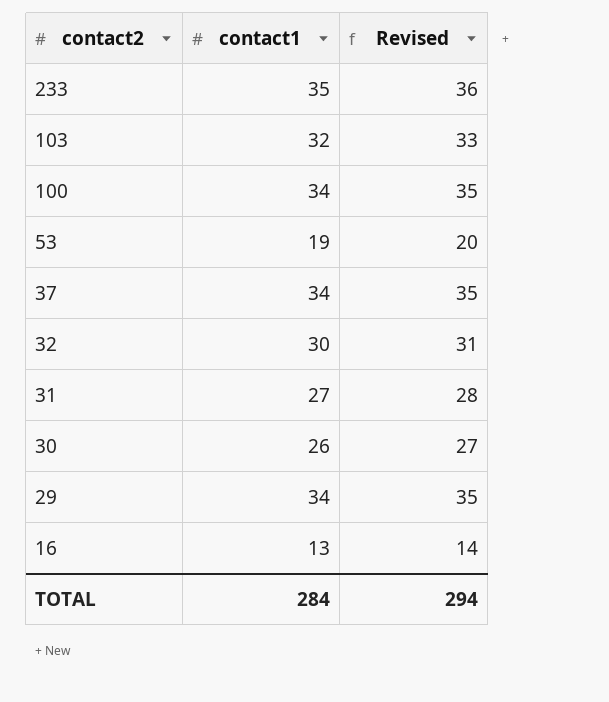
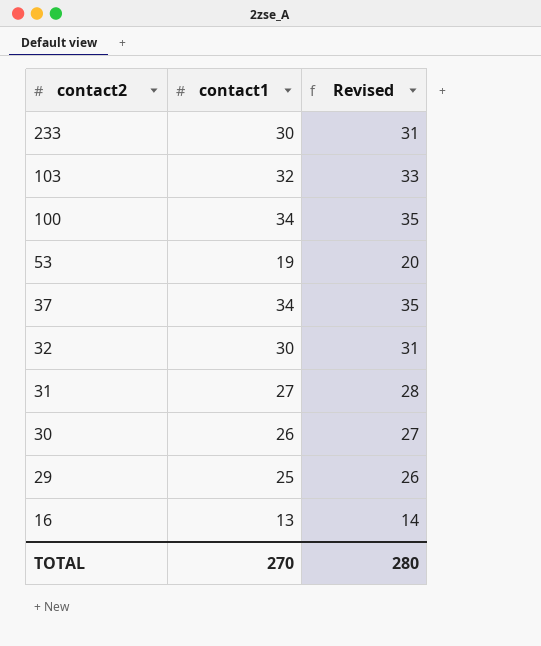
233 | contact1: 35 -> 30
233 | Revised: 36 -> 31
29 | contact1: 34 -> 25
29 | Revised: 35 -> 26
TOTAL | contact1: 284 -> 270
TOTAL | Revised: 294 -> 280

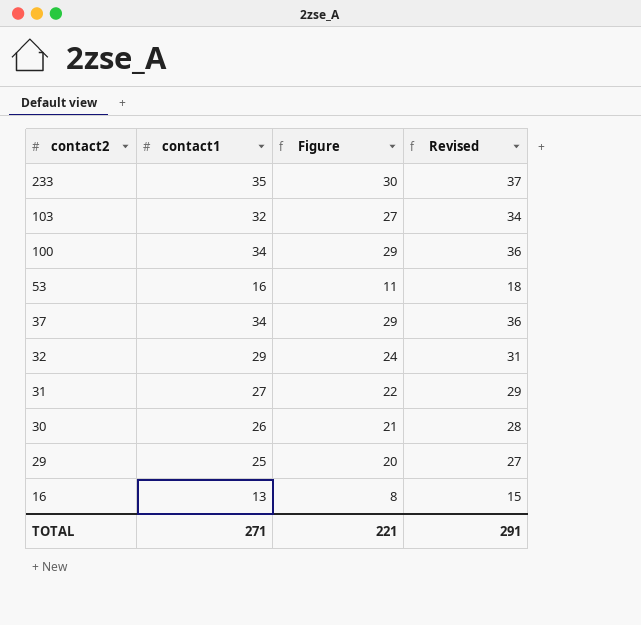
column Figure | formula: none -> [contact1] - 5
column Revised | formula: [contact1] + 1 -> [contact1] + 2
233 | contact1: 30 -> 35
53 | contact1: 19 -> 16
32 | contact1: 30 -> 29
TOTAL | contact1: 270 -> 271
TOTAL | Revised: 280 -> 291

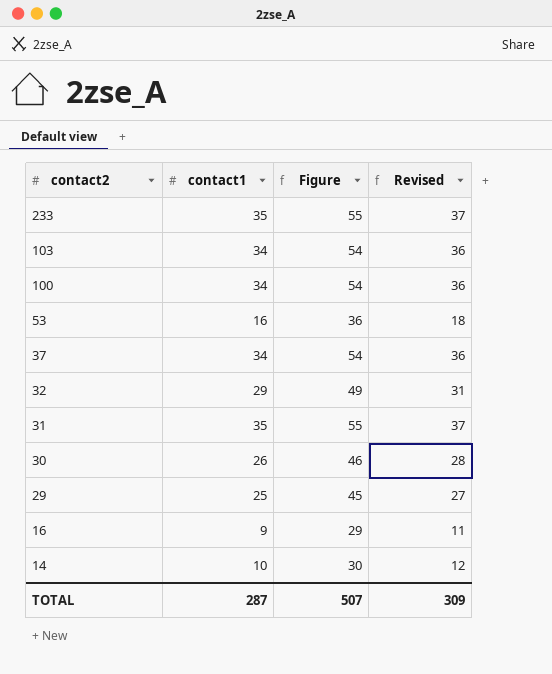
column Figure | formula: [contact1] - 5 -> [contact1] + 20
103 | contact1: 32 -> 34
103 | Revised: 34 -> 36
31 | contact1: 27 -> 35
31 | Revised: 29 -> 37
16 | contact1: 13 -> 9
16 | Revised: 15 -> 11
row 14: none -> 10 | 30 | 12
TOTAL | contact1: 271 -> 287
TOTAL | Figure: 221 -> 507
TOTAL | Revised: 291 -> 309

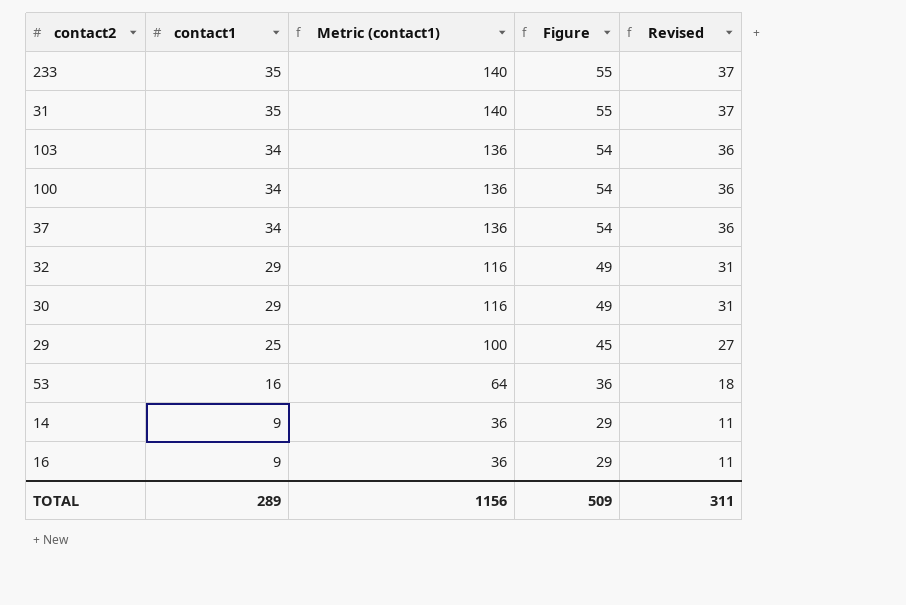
row order: contact2 descending -> contact1 descending
column Metric (contact1) | formula: none -> [contact1] * 4
30 | contact1: 26 -> 29
30 | Figure: 46 -> 49
30 | Revised: 28 -> 31
14 | contact1: 10 -> 9
14 | Figure: 30 -> 29
14 | Revised: 12 -> 11
TOTAL | contact1: 287 -> 289
TOTAL | Figure: 507 -> 509
TOTAL | Revised: 309 -> 311

